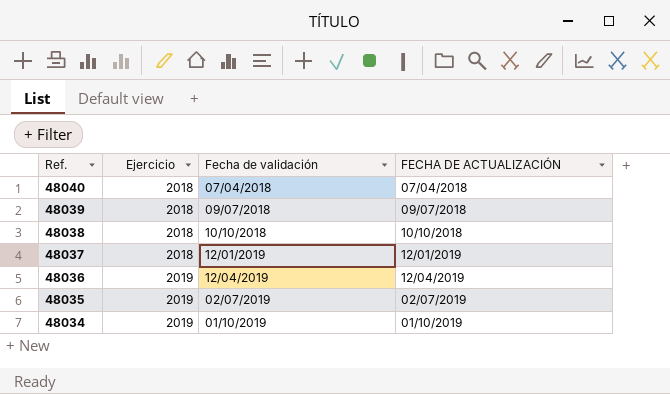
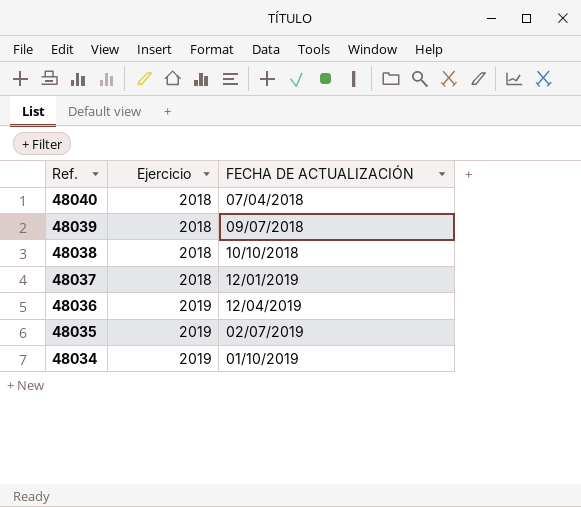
column Fecha de validación | position: 3 -> none

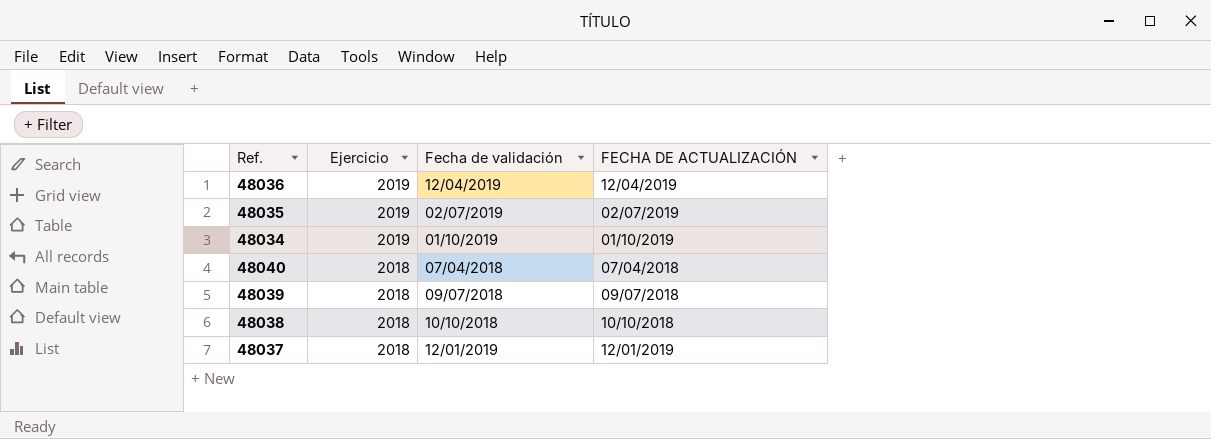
row order: Ref. descending -> Ejercicio descending
column Fecha de validación | position: none -> 3

